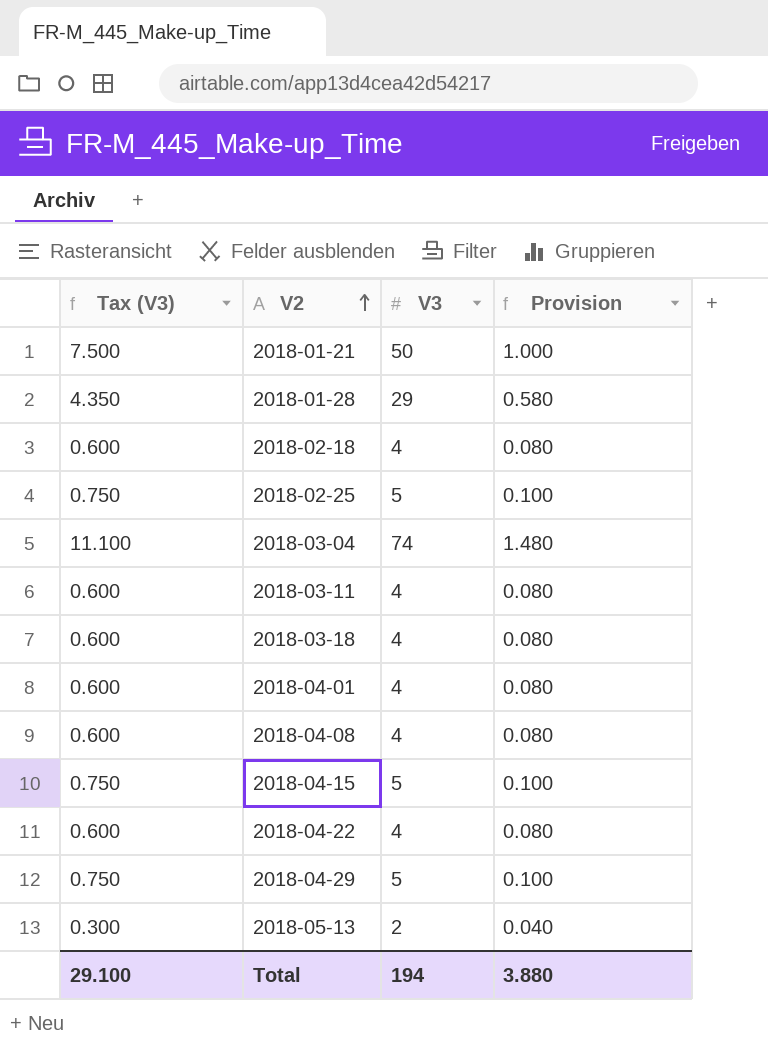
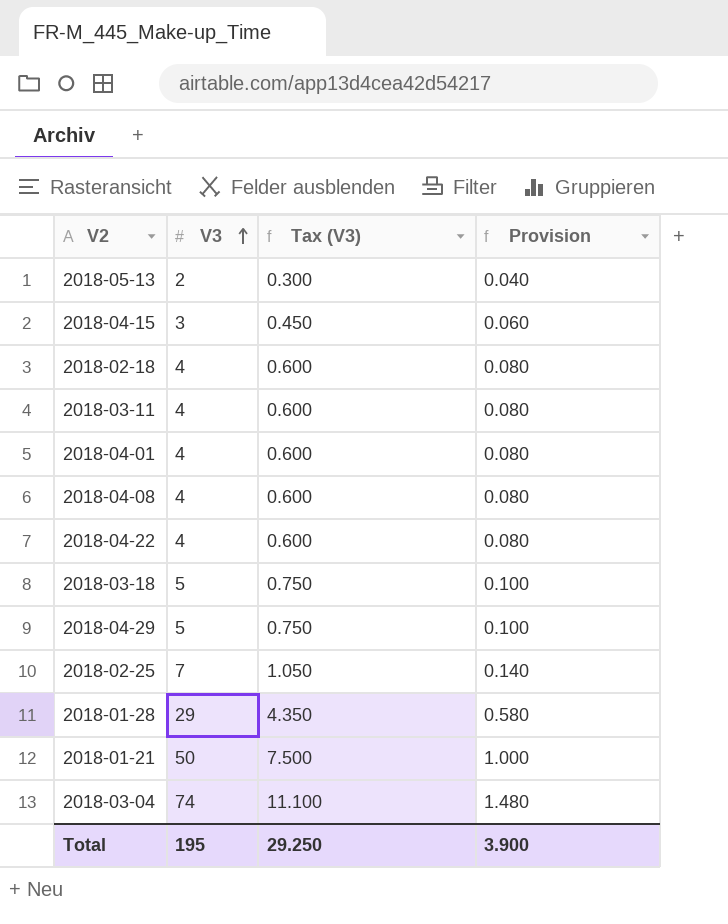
row order: V2 ascending -> V3 ascending
column Tax (V3) | position: 1 -> 3
2018-04-15 | V3: 5 -> 3
2018-04-15 | Tax (V3): 0.750 -> 0.450
2018-04-15 | Provision: 0.100 -> 0.060
2018-03-18 | V3: 4 -> 5
2018-03-18 | Tax (V3): 0.600 -> 0.750
2018-03-18 | Provision: 0.080 -> 0.100
2018-02-25 | V3: 5 -> 7
2018-02-25 | Tax (V3): 0.750 -> 1.050
2018-02-25 | Provision: 0.100 -> 0.140
Total | V3: 194 -> 195
Total | Tax (V3): 29.100 -> 29.250
Total | Provision: 3.880 -> 3.900

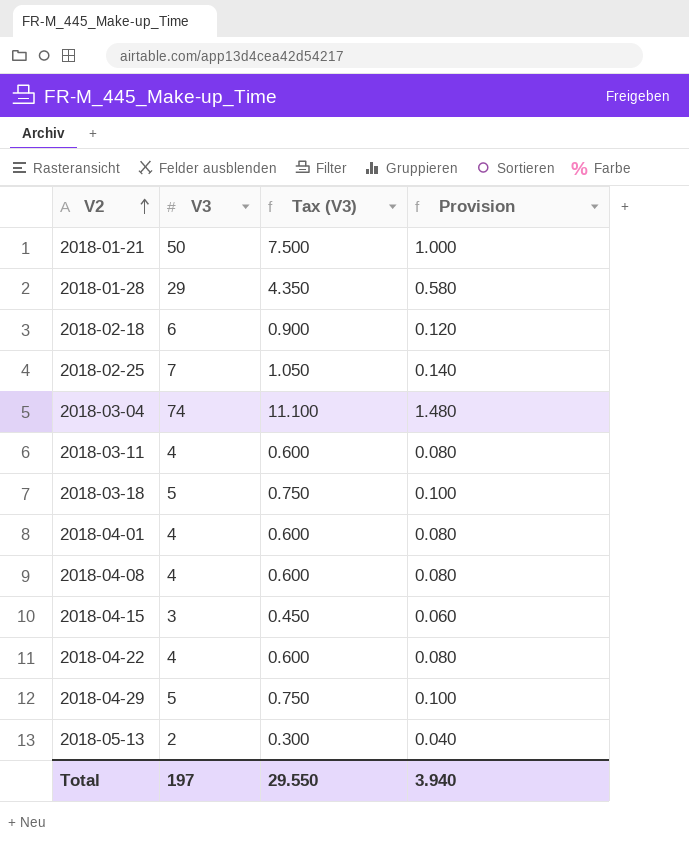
row order: V3 ascending -> V2 ascending
2018-02-18 | V3: 4 -> 6
2018-02-18 | Tax (V3): 0.600 -> 0.900
2018-02-18 | Provision: 0.080 -> 0.120
Total | V3: 195 -> 197
Total | Tax (V3): 29.250 -> 29.550
Total | Provision: 3.900 -> 3.940

